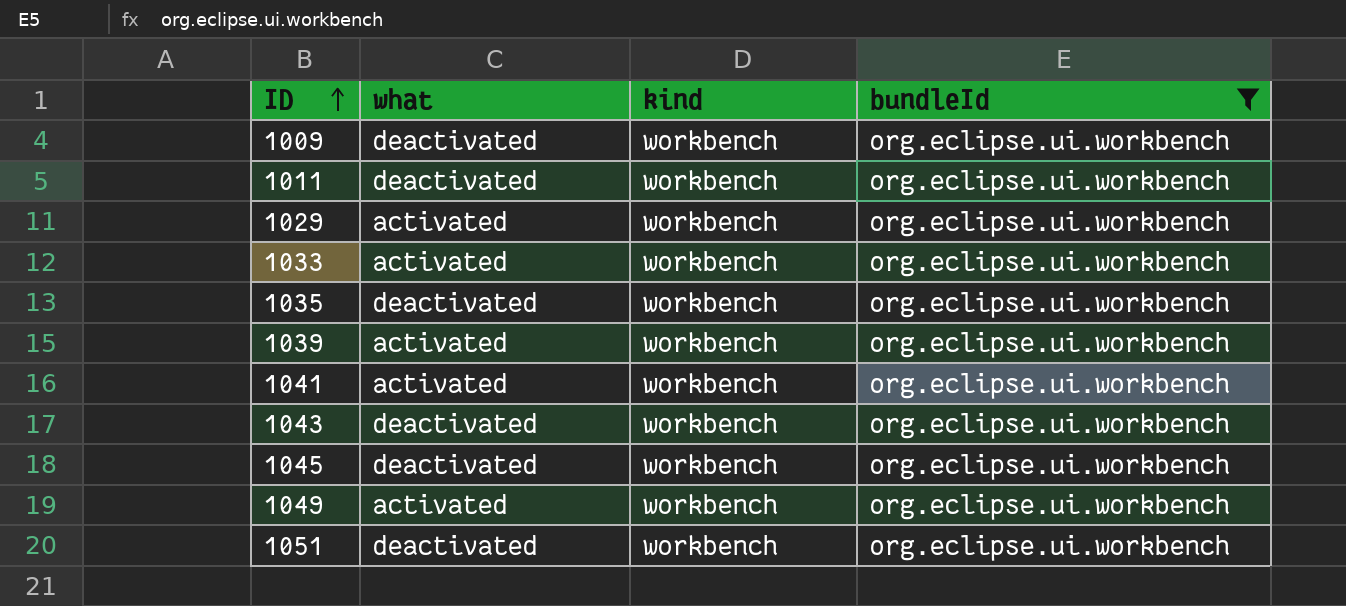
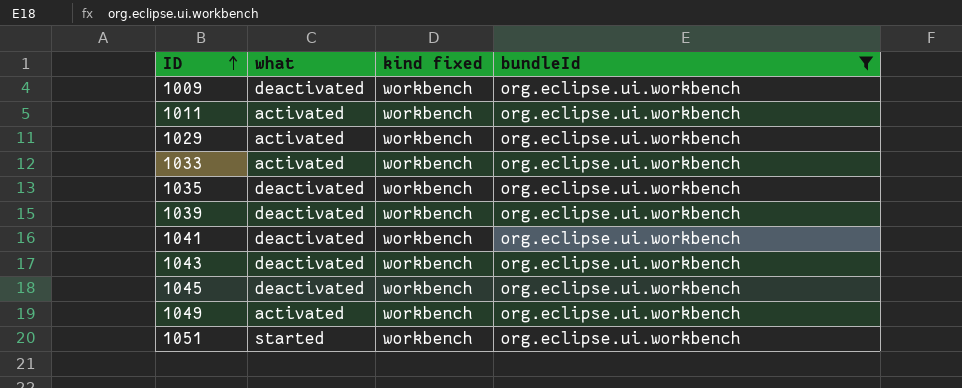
column name: kind -> kind fixed
1011 | what: deactivated -> activated
1039 | what: activated -> deactivated
1041 | what: activated -> deactivated
1051 | what: deactivated -> started

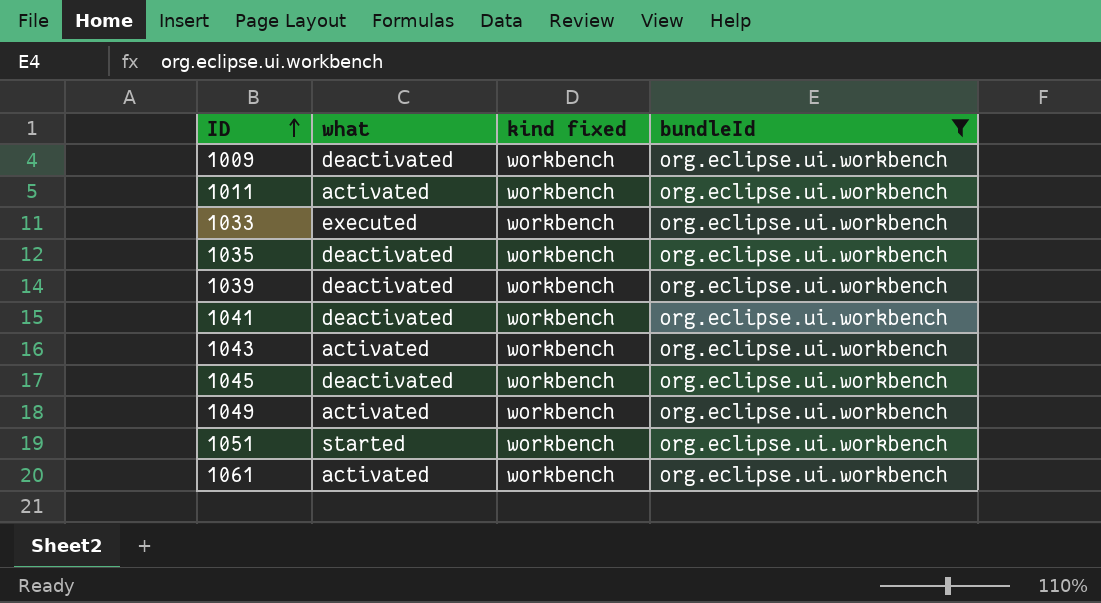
row 1029: activated | workbench | org.eclipse.ui.workbench -> none
1033 | what: activated -> executed
1043 | what: deactivated -> activated
row 1061: none -> activated | workbench | org.eclipse.ui.workbench

